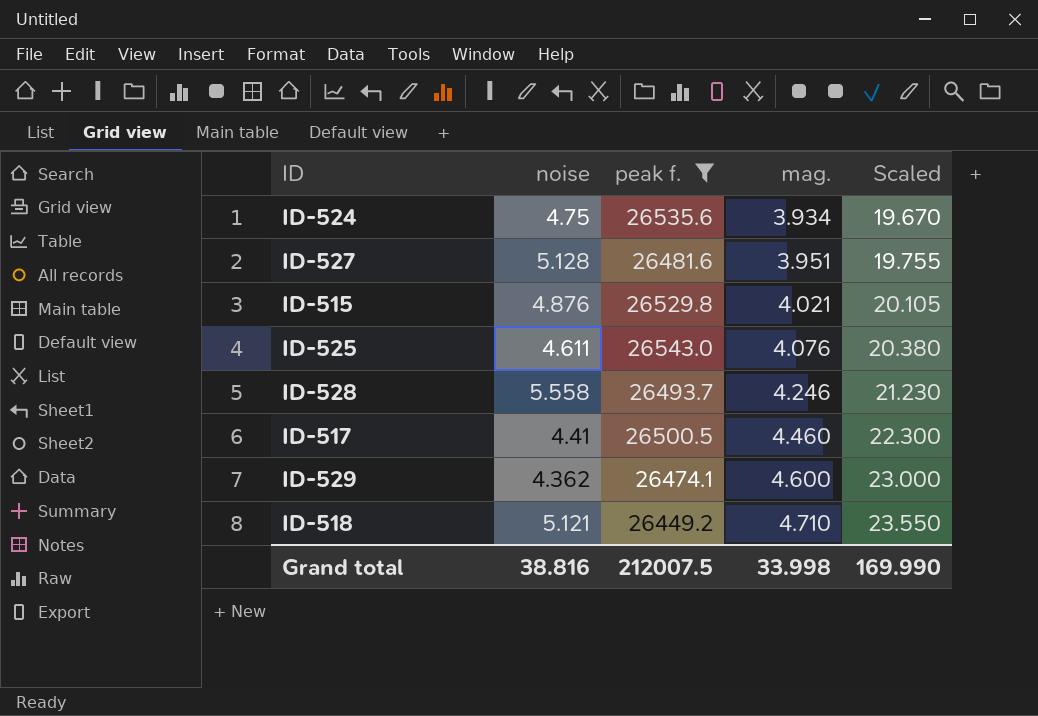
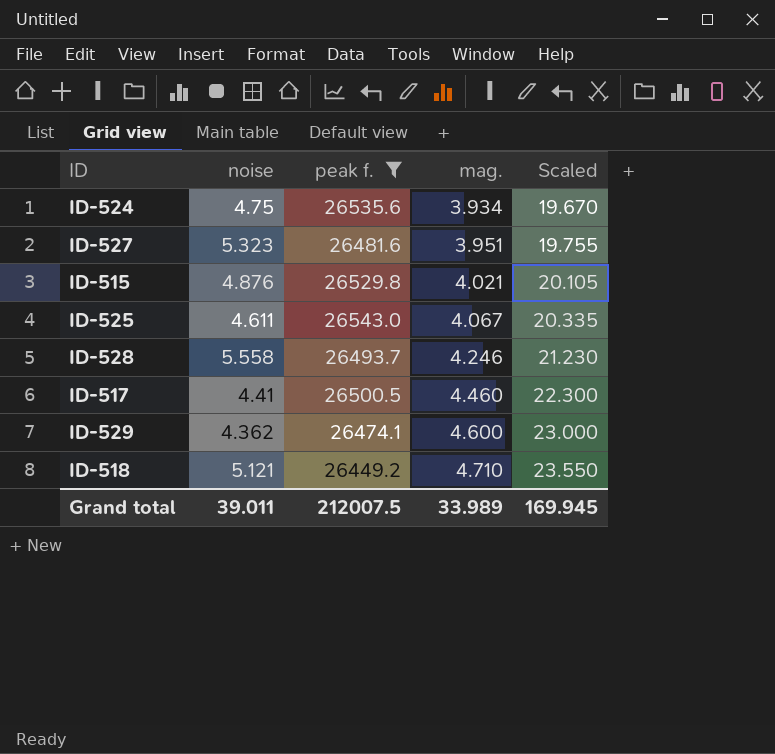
ID-527 | noise: 5.128 -> 5.323
ID-525 | mag.: 4.076 -> 4.067
ID-525 | Scaled: 20.380 -> 20.335
Grand total | noise: 38.816 -> 39.011
Grand total | mag.: 33.998 -> 33.989
Grand total | Scaled: 169.990 -> 169.945

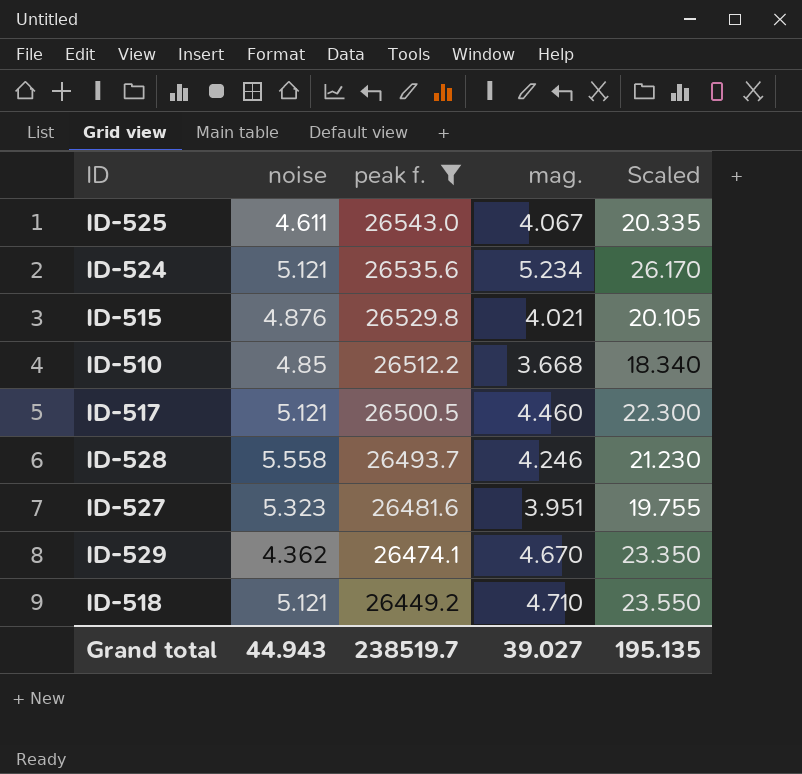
row order: mag. ascending -> peak f. descending
ID-524 | noise: 4.75 -> 5.121
ID-524 | mag.: 3.934 -> 5.234
ID-524 | Scaled: 19.670 -> 26.170
row ID-510: none -> 4.85 | 26512.2 | 3.668 | 18.340
ID-517 | noise: 4.41 -> 5.121
ID-529 | mag.: 4.600 -> 4.670
ID-529 | Scaled: 23.000 -> 23.350
Grand total | noise: 39.011 -> 44.943
Grand total | peak f.: 212007.5 -> 238519.7
Grand total | mag.: 33.989 -> 39.027
Grand total | Scaled: 169.945 -> 195.135

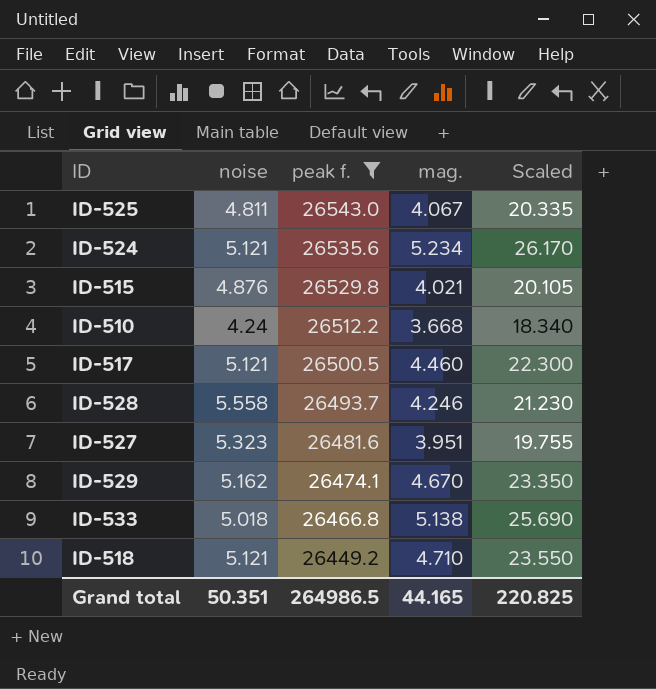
ID-525 | noise: 4.611 -> 4.811
ID-510 | noise: 4.85 -> 4.24
ID-529 | noise: 4.362 -> 5.162
row ID-533: none -> 5.018 | 26466.8 | 5.138 | 25.690
Grand total | noise: 44.943 -> 50.351
Grand total | peak f.: 238519.7 -> 264986.5
Grand total | mag.: 39.027 -> 44.165
Grand total | Scaled: 195.135 -> 220.825

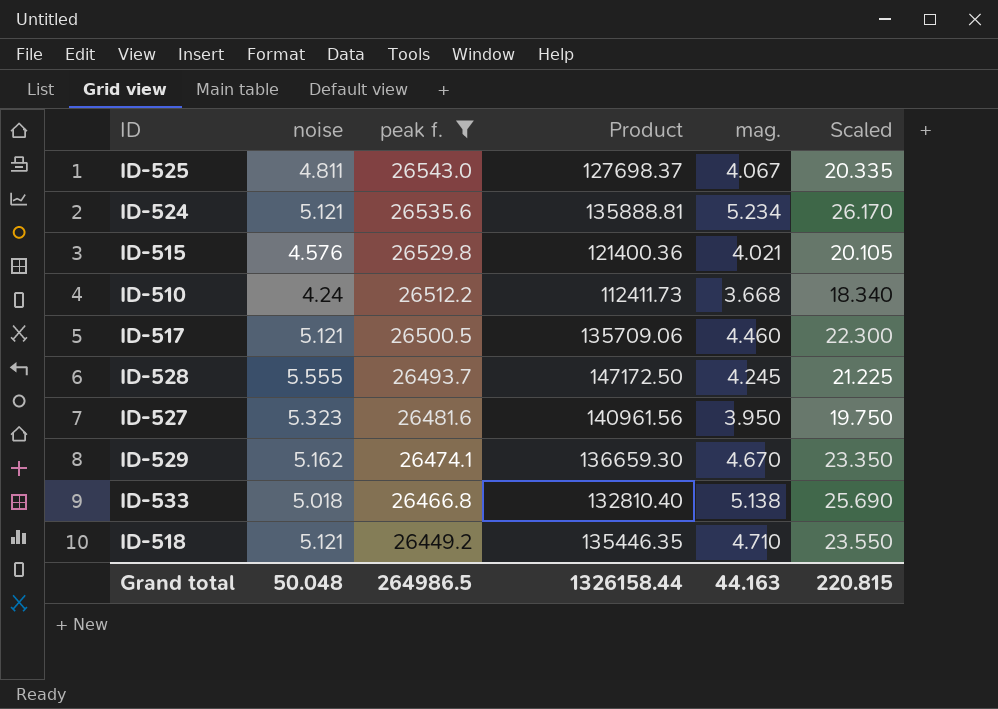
column Product | formula: none -> [noise] * [peak f.]
ID-515 | noise: 4.876 -> 4.576
ID-528 | noise: 5.558 -> 5.555
ID-528 | mag.: 4.246 -> 4.245
ID-528 | Scaled: 21.230 -> 21.225
ID-527 | mag.: 3.951 -> 3.950
ID-527 | Scaled: 19.755 -> 19.750
Grand total | noise: 50.351 -> 50.048
Grand total | mag.: 44.165 -> 44.163
Grand total | Scaled: 220.825 -> 220.815

